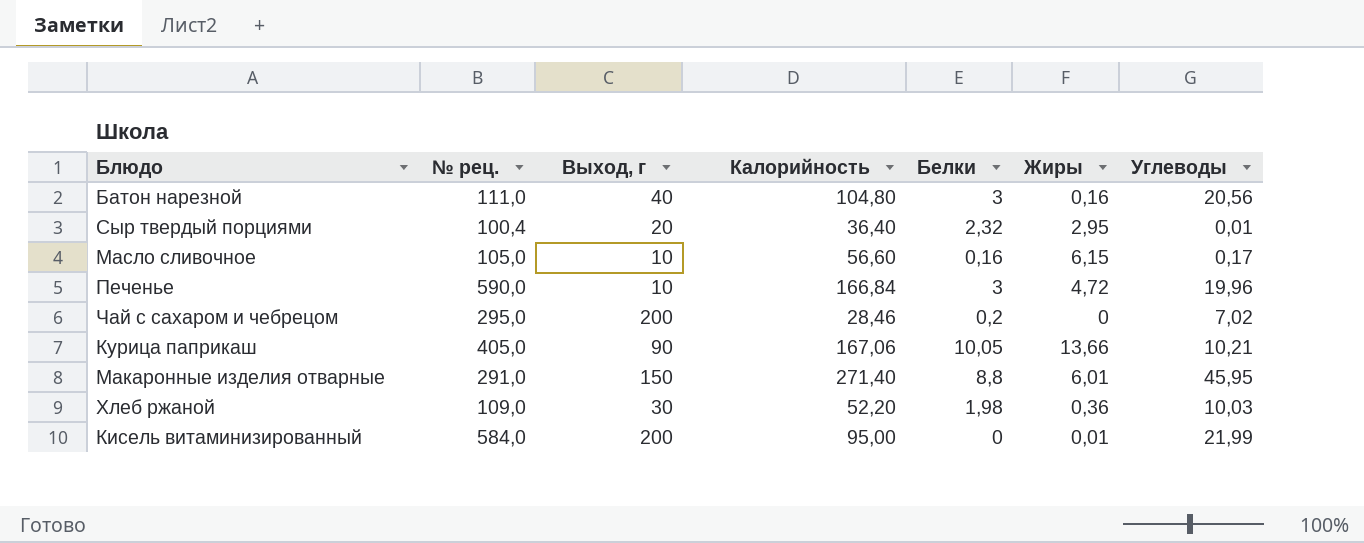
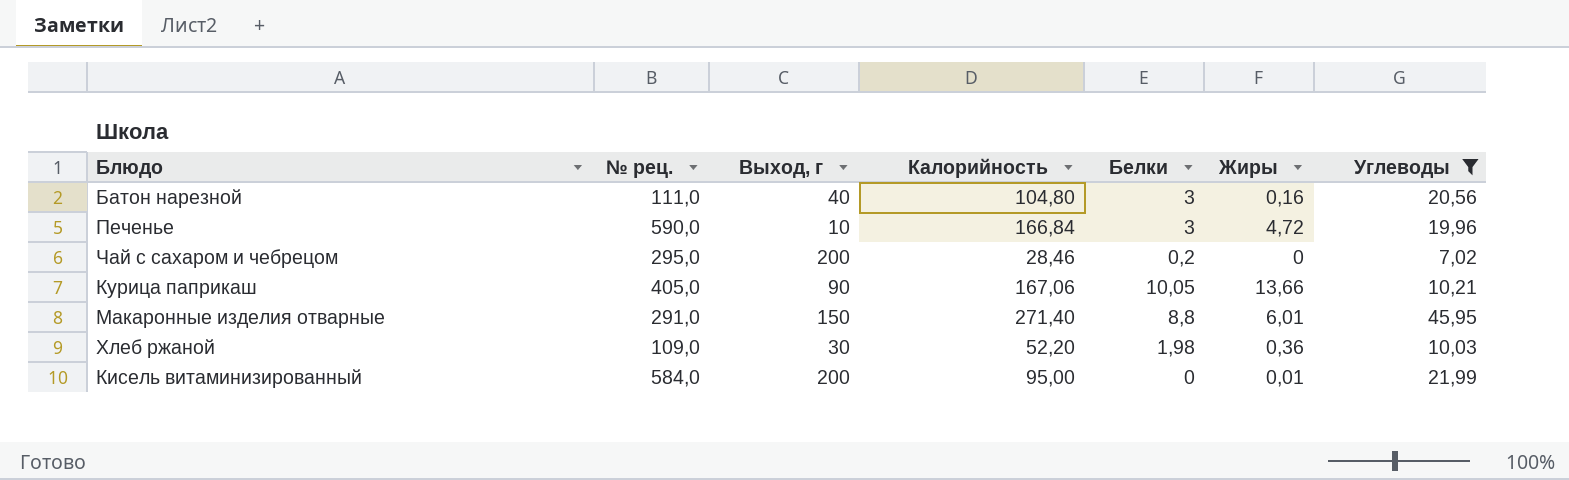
filter: none -> Углеводы >= 7,02

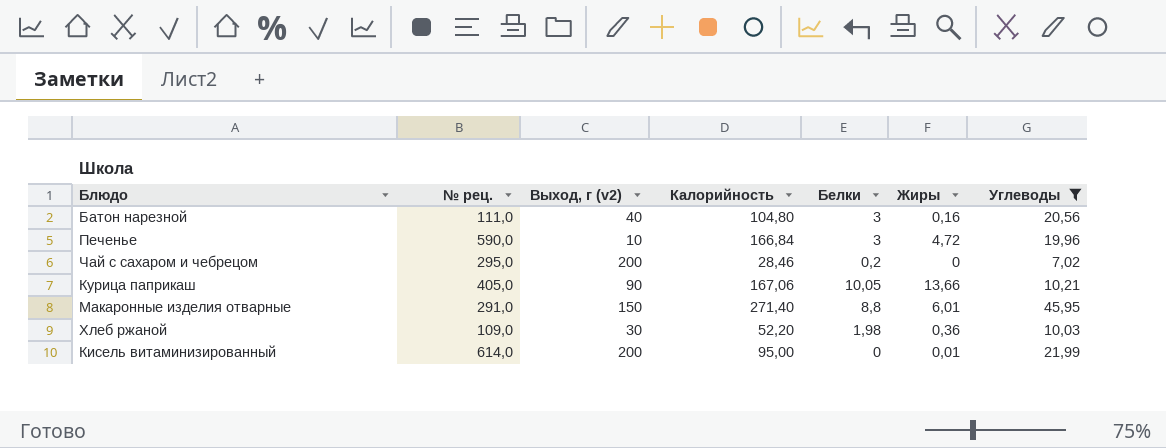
column name: Выход, г -> Выход, г (v2)
Кисель витаминизированный | № рец.: 584,0 -> 614,0

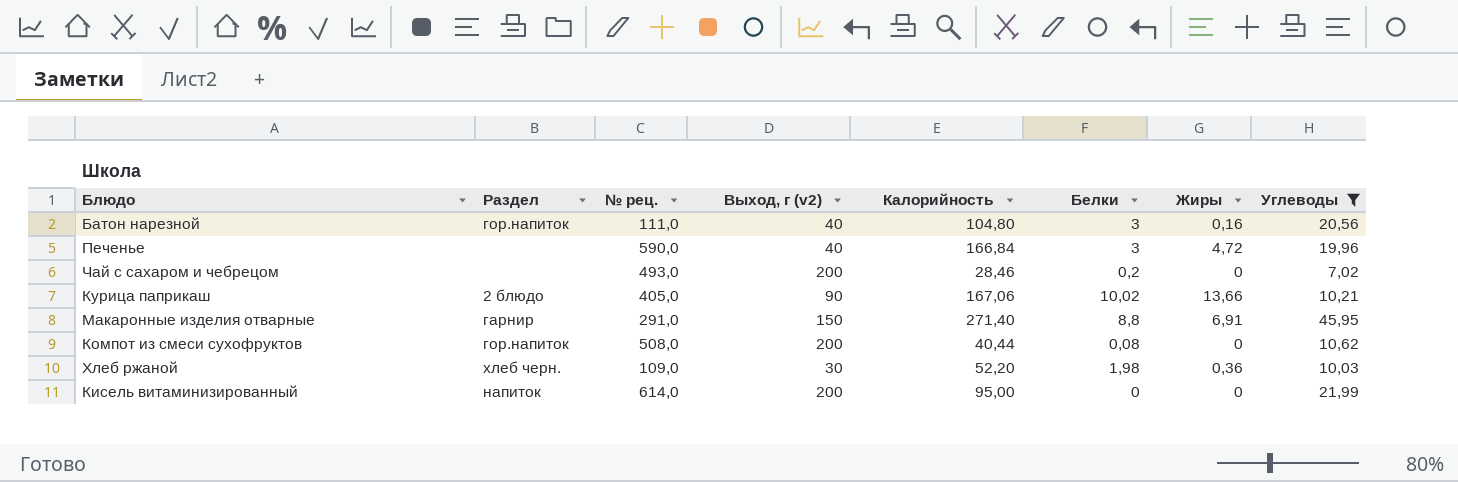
column Раздел | position: none -> 2
Печенье | Выход, г (v2): 10 -> 40
Чай с сахаром и чебрецом | № рец.: 295,0 -> 493,0
Курица паприкаш | Белки: 10,05 -> 10,02
Макаронные изделия отварные | Жиры: 6,01 -> 6,91
row Компот из смеси сухофруктов: none -> гор.напиток | 508,0 | 200 | 40,44 | 0,08 | 0 | 10,62
Кисель витаминизированный | Жиры: 0,01 -> 0

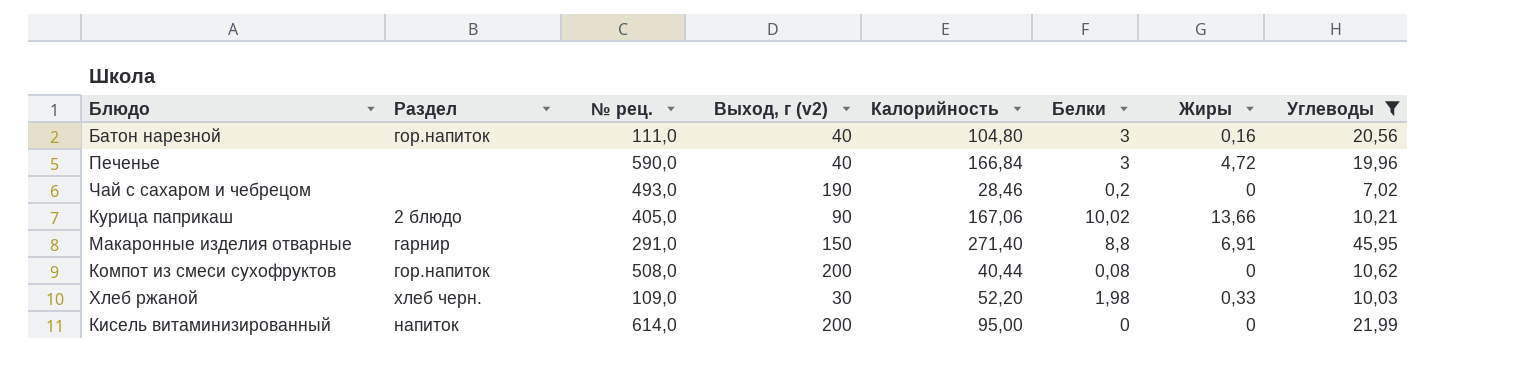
Чай с сахаром и чебрецом | Выход, г (v2): 200 -> 190
Хлеб ржаной | Жиры: 0,36 -> 0,33

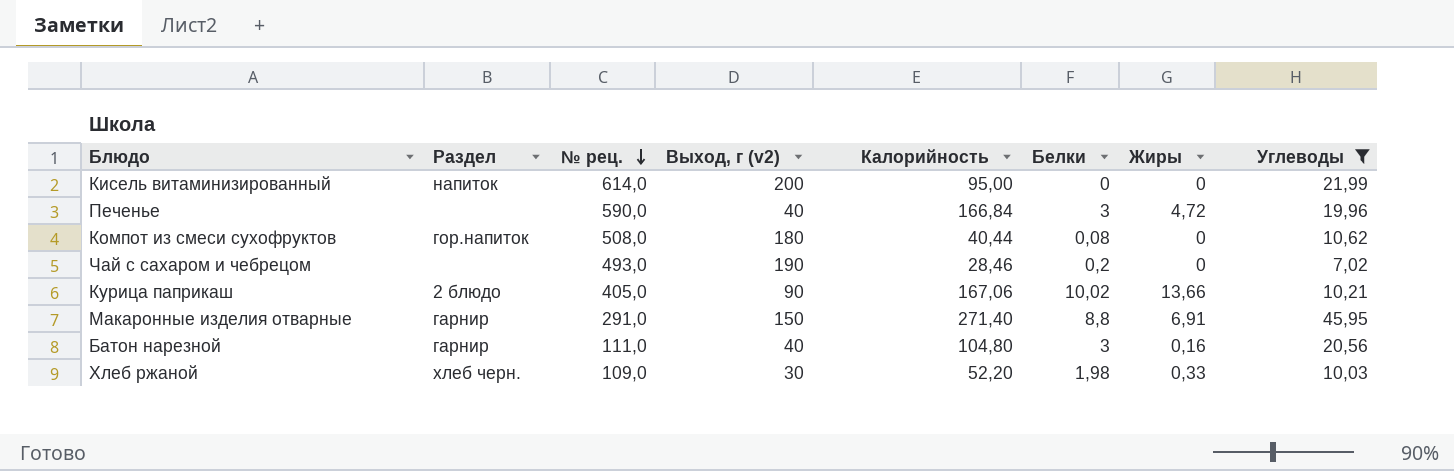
row order: none -> № рец. descending
Компот из смеси сухофруктов | Выход, г (v2): 200 -> 180
Батон нарезной | Раздел: гор.напиток -> гарнир

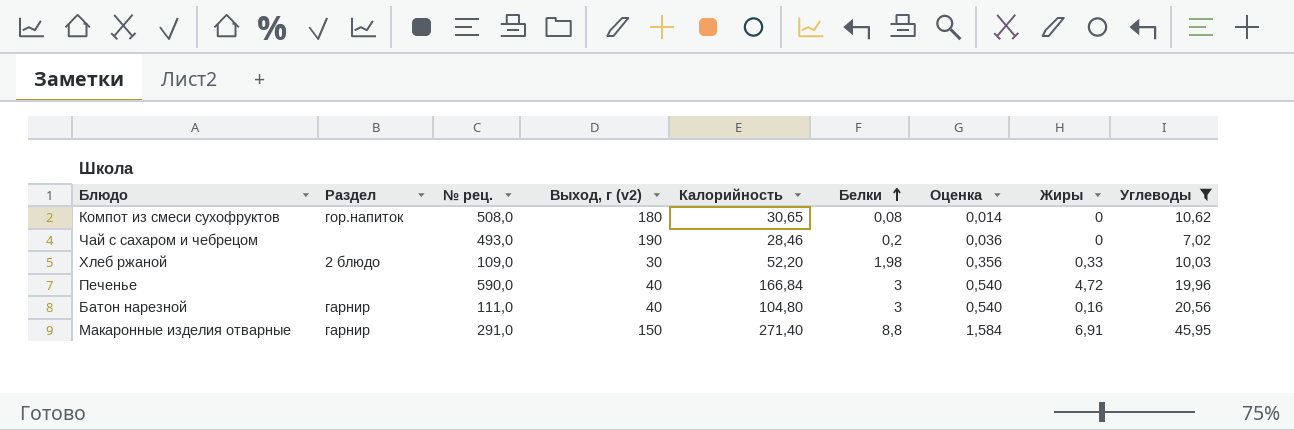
row order: № рец. descending -> Белки ascending
column Оценка | formula: none -> [Белки] * 0,18
row Кисель витаминизированный: напиток | 614,0 | 200 | 95,00 | 0 | 0 | 21,99 -> none
row Курица паприкаш: 2 блюдо | 405,0 | 90 | 167,06 | 10,02 | 13,66 | 10,21 -> none
Компот из смеси сухофруктов | Калорийность: 40,44 -> 30,65
Хлеб ржаной | Раздел: хлеб черн. -> 2 блюдо

